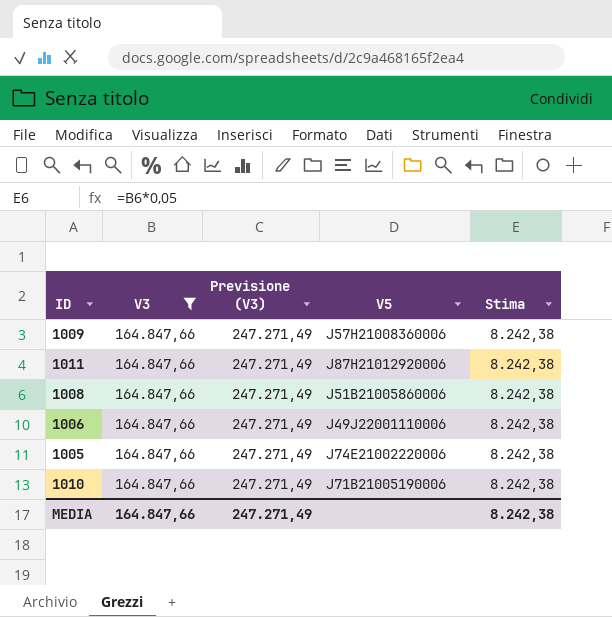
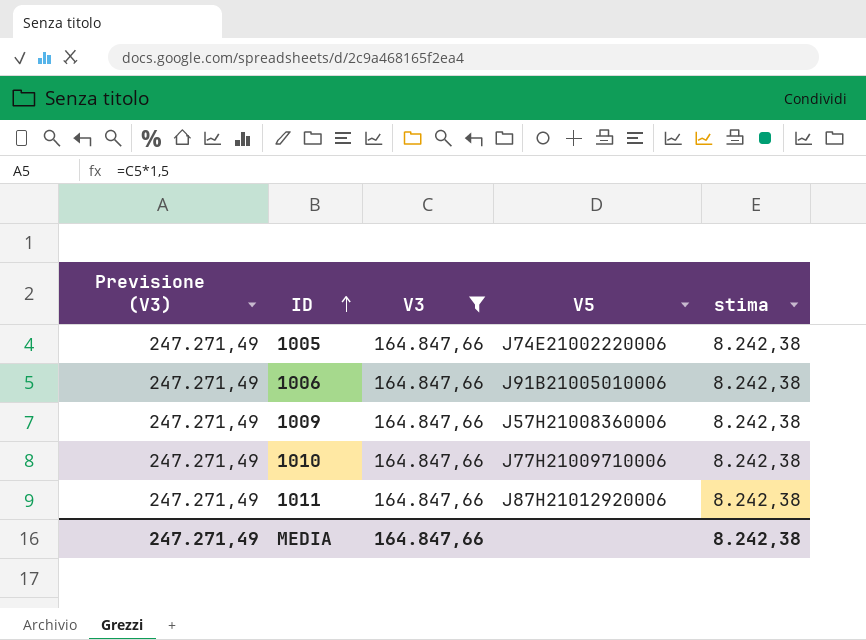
row order: none -> ID ascending
column Previsione (V3) | position: 3 -> 1
column name: Stima -> stima
row 1008: 164.847,66 | 247.271,49 | J51B21005860006 | 8.242,38 -> none
1006 | V5: J49J22001110006 -> J91B21005010006
1010 | V5: J71B21005190006 -> J77H21009710006

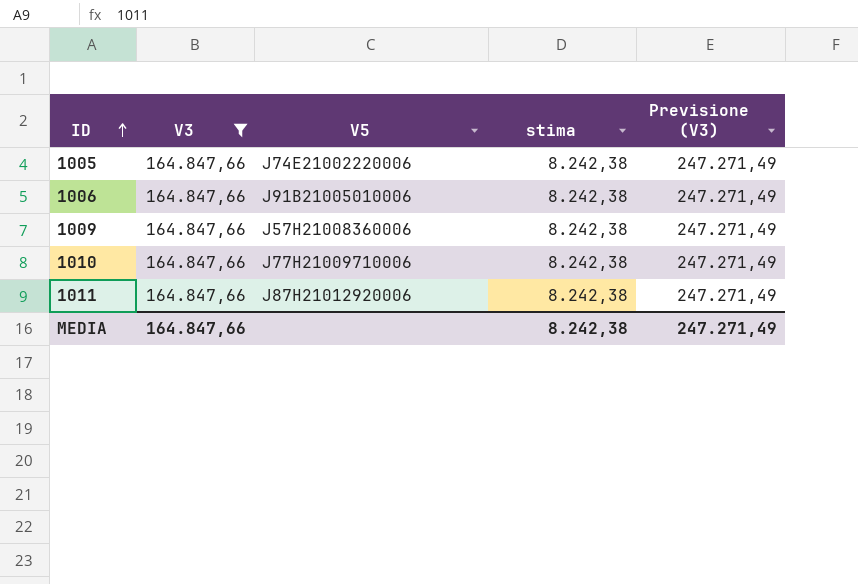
column Previsione (V3) | position: 1 -> 5

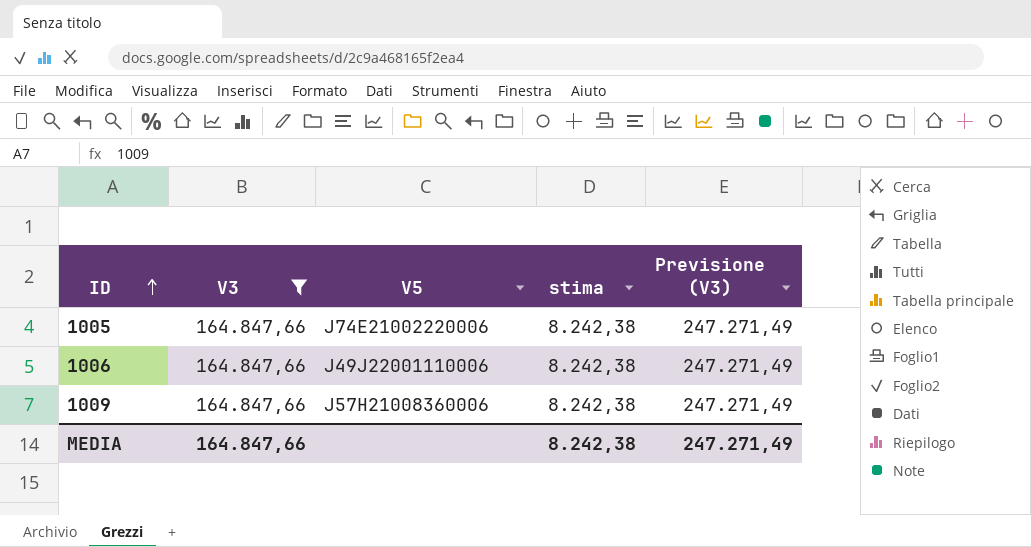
row 1010: 164.847,66 | J77H21009710006 | 8.242,38 | 247.271,49 -> none
row 1011: 164.847,66 | J87H21012920006 | 8.242,38 | 247.271,49 -> none
1006 | V5: J91B21005010006 -> J49J22001110006

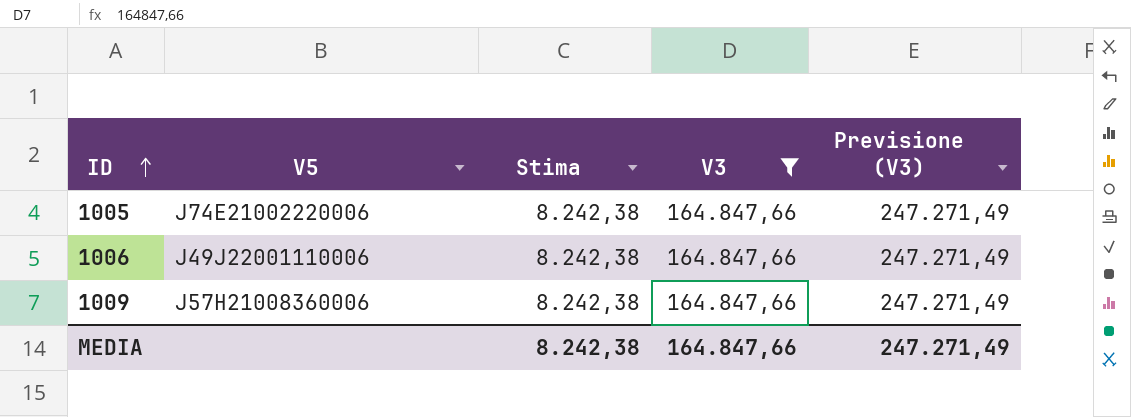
column name: stima -> Stima
column V3 | position: 2 -> 4

